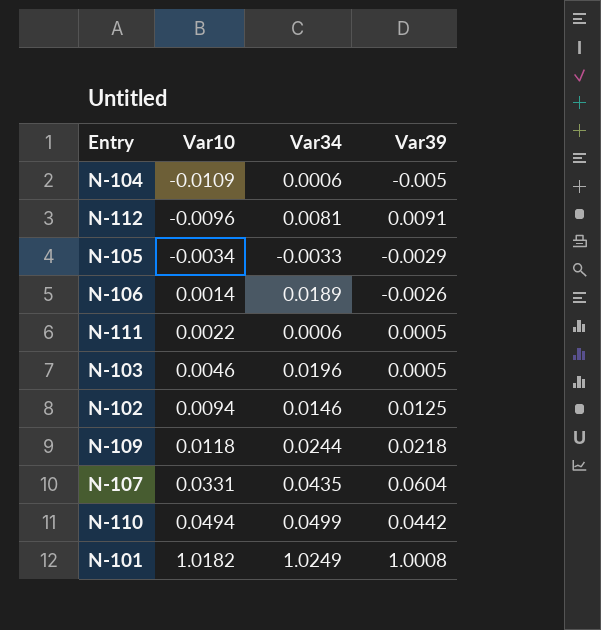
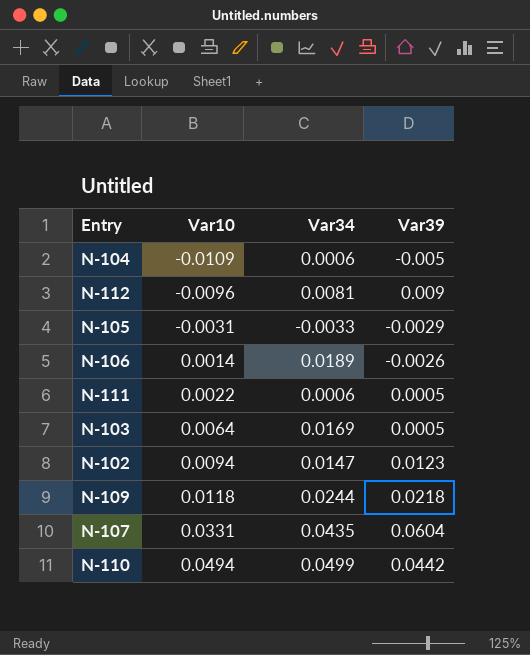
row N-101: 1.0182 | 1.0249 | 1.0008 -> none
N-112 | Var39: 0.0091 -> 0.009
N-105 | Var10: -0.0034 -> -0.0031
N-103 | Var10: 0.0046 -> 0.0064
N-103 | Var34: 0.0196 -> 0.0169
N-102 | Var34: 0.0146 -> 0.0147
N-102 | Var39: 0.0125 -> 0.0123

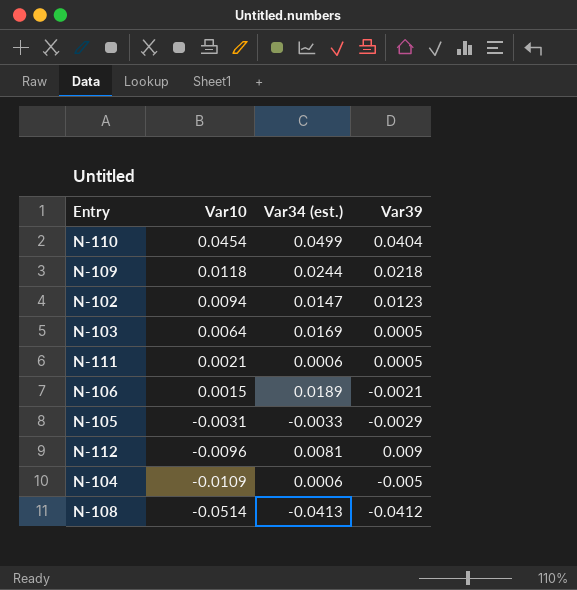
row order: Var10 ascending -> Var10 descending
column name: Var34 -> Var34 (est.)
row N-107: 0.0331 | 0.0435 | 0.0604 -> none
N-110 | Var10: 0.0494 -> 0.0454
N-110 | Var39: 0.0442 -> 0.0404
N-111 | Var10: 0.0022 -> 0.0021
N-106 | Var10: 0.0014 -> 0.0015
N-106 | Var39: -0.0026 -> -0.0021
row N-108: none -> -0.0514 | -0.0413 | -0.0412

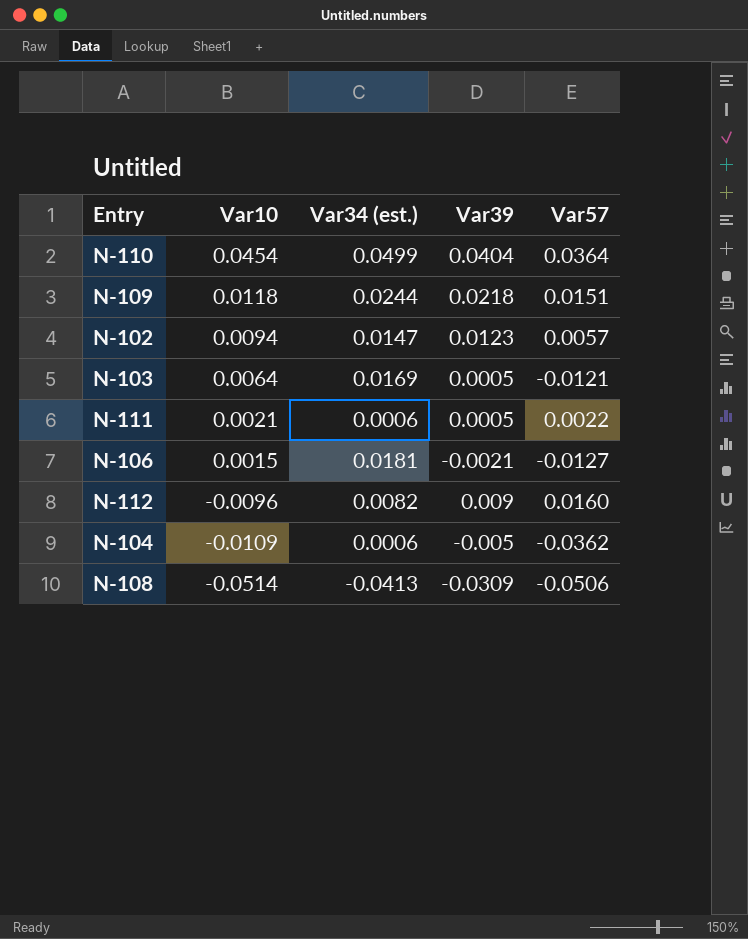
column Var57 | position: none -> 5
row N-105: -0.0031 | -0.0033 | -0.0029 -> none
N-106 | Var34 (est.): 0.0189 -> 0.0181
N-112 | Var34 (est.): 0.0081 -> 0.0082
N-108 | Var39: -0.0412 -> -0.0309

